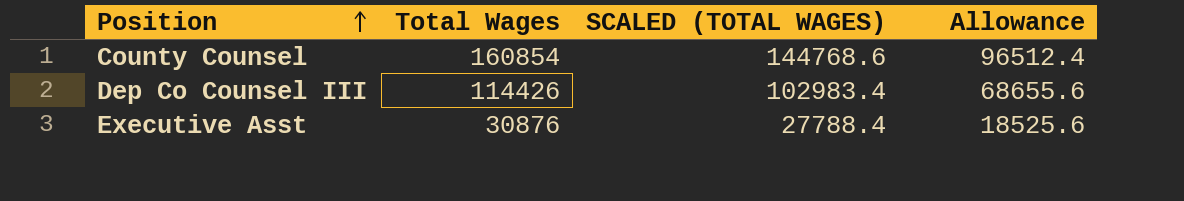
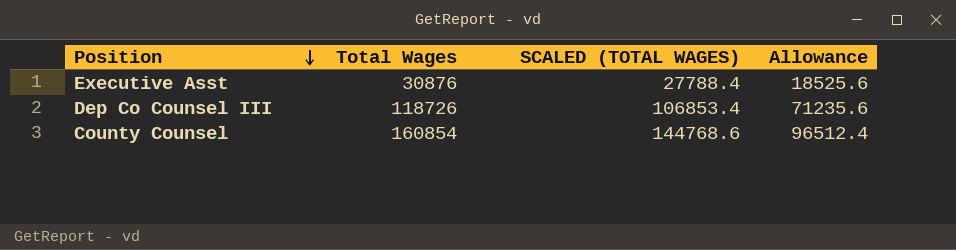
row order: Position ascending -> Position descending
Dep Co Counsel III | Total Wages: 114426 -> 118726
Dep Co Counsel III | SCALED (TOTAL WAGES): 102983.4 -> 106853.4
Dep Co Counsel III | Allowance: 68655.6 -> 71235.6

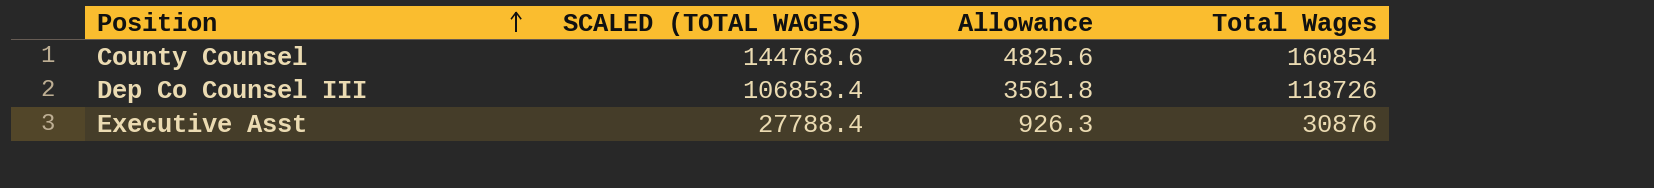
row order: Position descending -> Position ascending
column Allowance | formula: [Total Wages] * 0.6 -> [Total Wages] * 0.03
column Total Wages | position: 2 -> 4

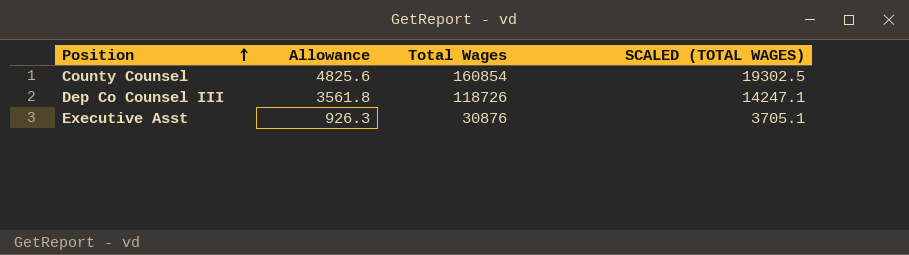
column SCALED (TOTAL WAGES) | formula: [Total Wages] * 0.9 -> [Total Wages] * 0.12
column SCALED (TOTAL WAGES) | position: 2 -> 4

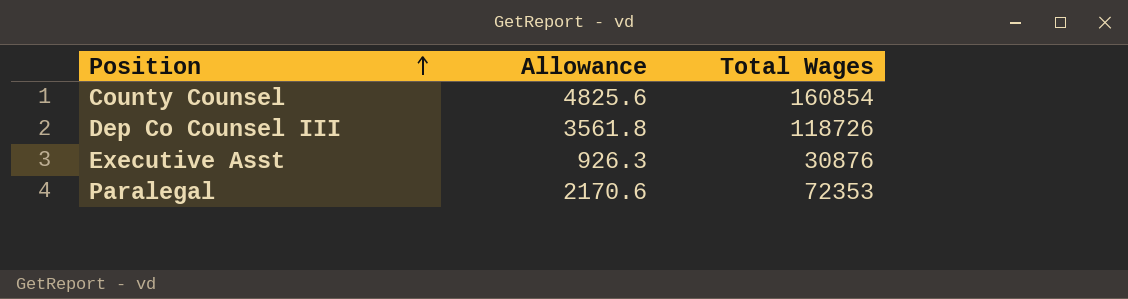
column SCALED (TOTAL WAGES) | formula: [Total Wages] * 0.12 -> none
row Paralegal: none -> 2170.6 | 72353

